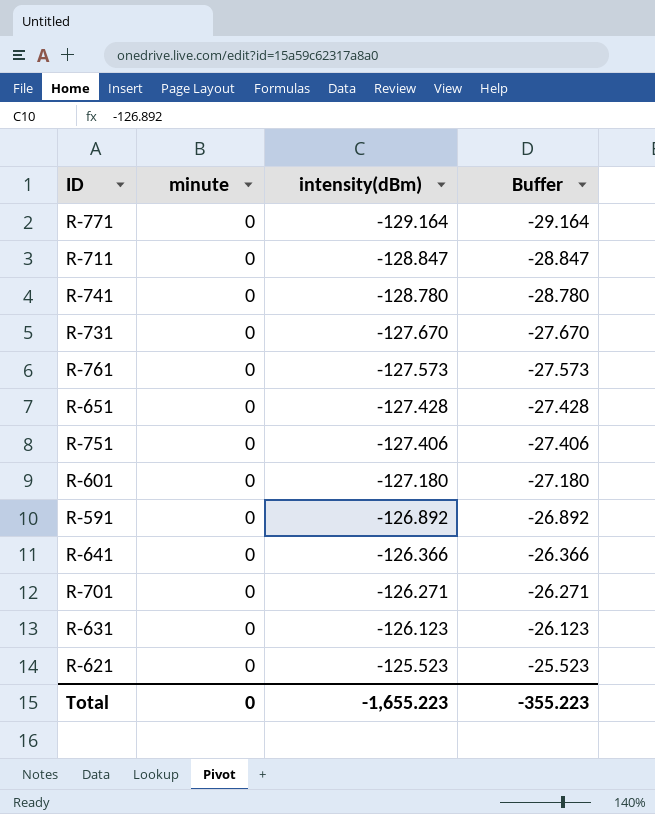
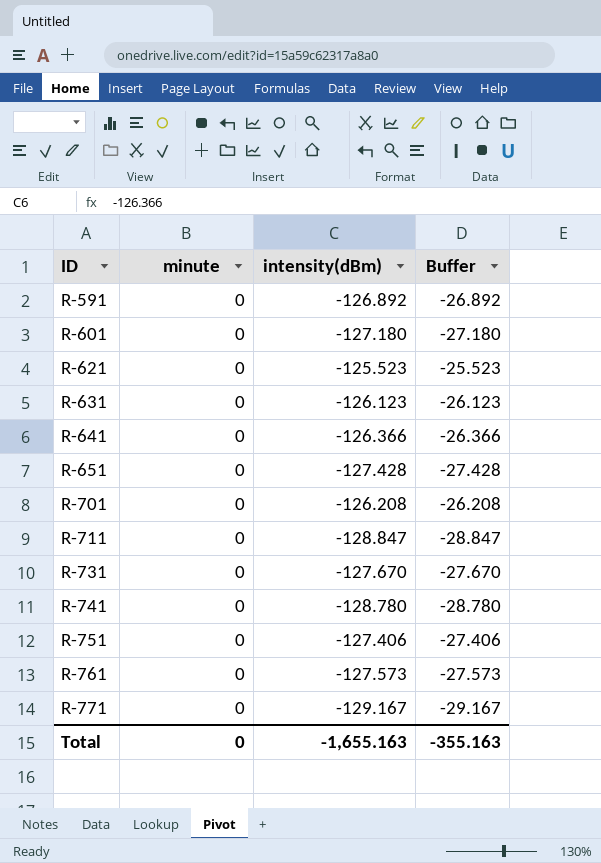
row order: intensity(dBm) ascending -> ID ascending
R-701 | intensity(dBm): -126.271 -> -126.208
R-701 | Buffer: -26.271 -> -26.208
R-771 | intensity(dBm): -129.164 -> -129.167
R-771 | Buffer: -29.164 -> -29.167
Total | intensity(dBm): -1,655.223 -> -1,655.163
Total | Buffer: -355.223 -> -355.163

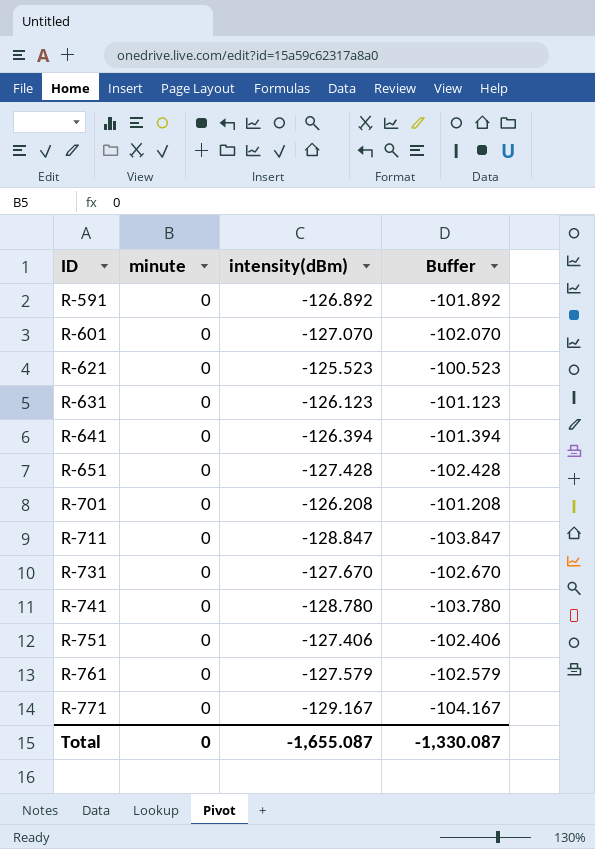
column Buffer | formula: [intensity(dBm)] + 100 -> [intensity(dBm)] + 25
R-601 | intensity(dBm): -127.180 -> -127.070
R-641 | intensity(dBm): -126.366 -> -126.394
R-761 | intensity(dBm): -127.573 -> -127.579
Total | intensity(dBm): -1,655.163 -> -1,655.087
Total | Buffer: -355.163 -> -1,330.087

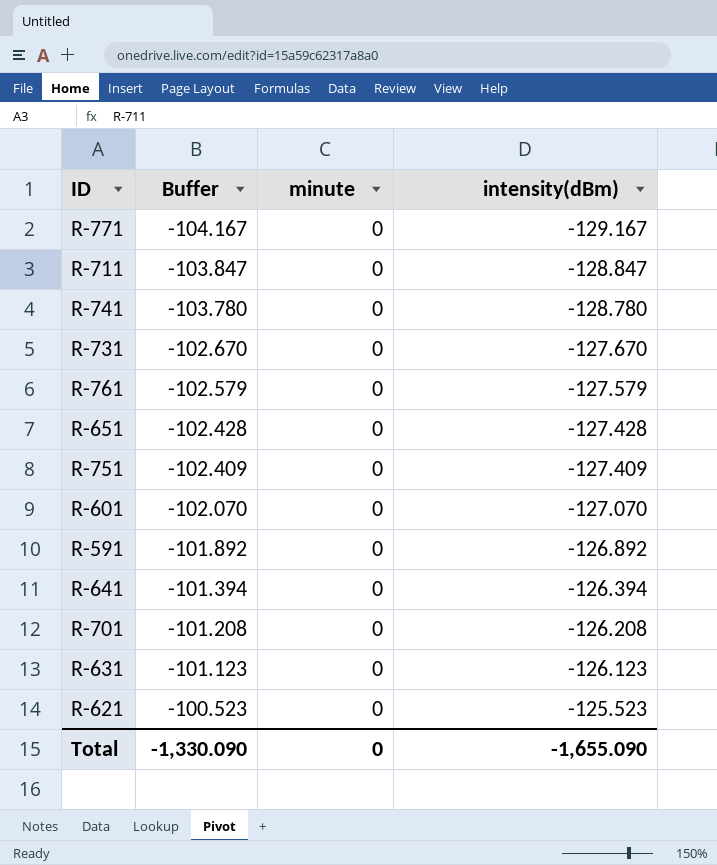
row order: ID ascending -> Buffer ascending
column Buffer | position: 4 -> 2
R-751 | Buffer: -102.406 -> -102.409
R-751 | intensity(dBm): -127.406 -> -127.409
Total | Buffer: -1,330.087 -> -1,330.090
Total | intensity(dBm): -1,655.087 -> -1,655.090

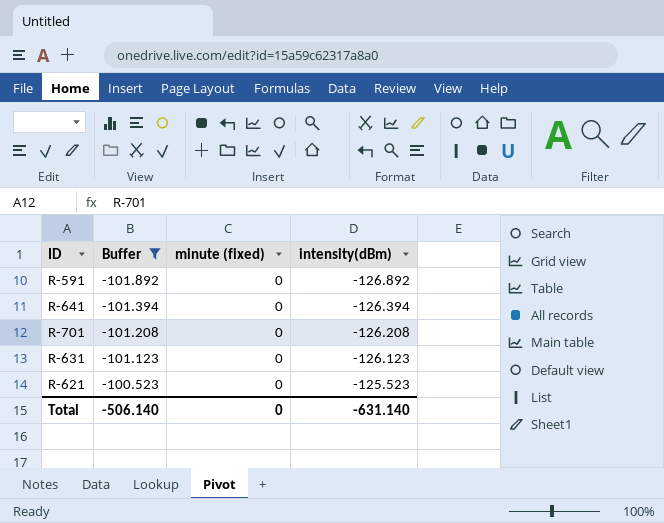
filter: none -> Buffer >= -101.892
column name: minute -> minute (fixed)
Total | Buffer: -1,330.090 -> -506.140
Total | intensity(dBm): -1,655.090 -> -631.140

